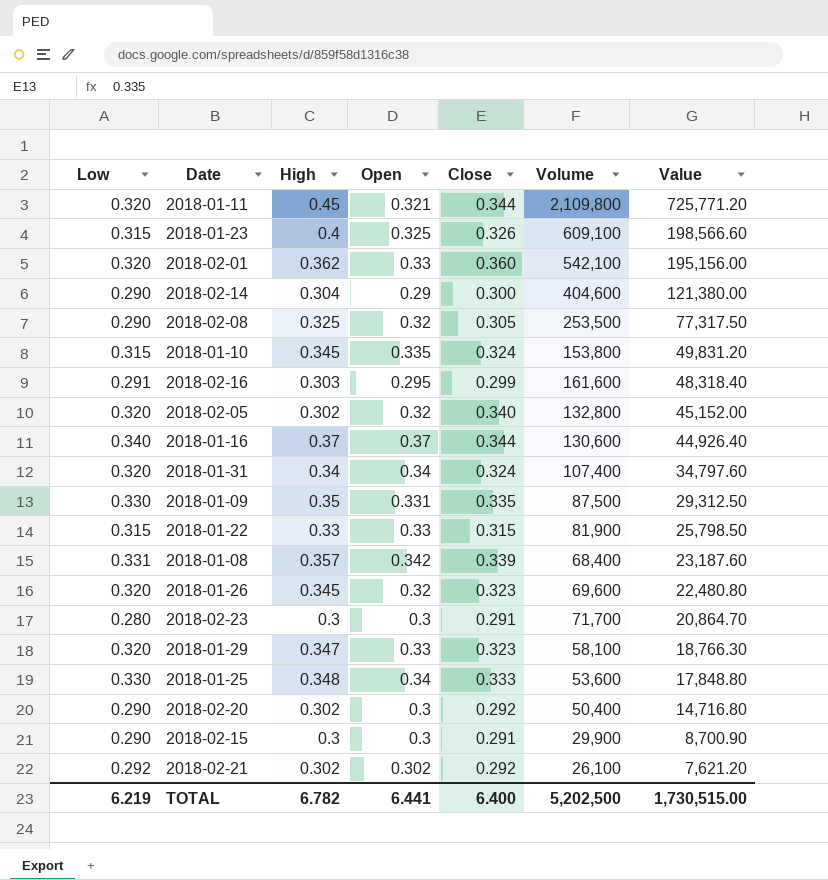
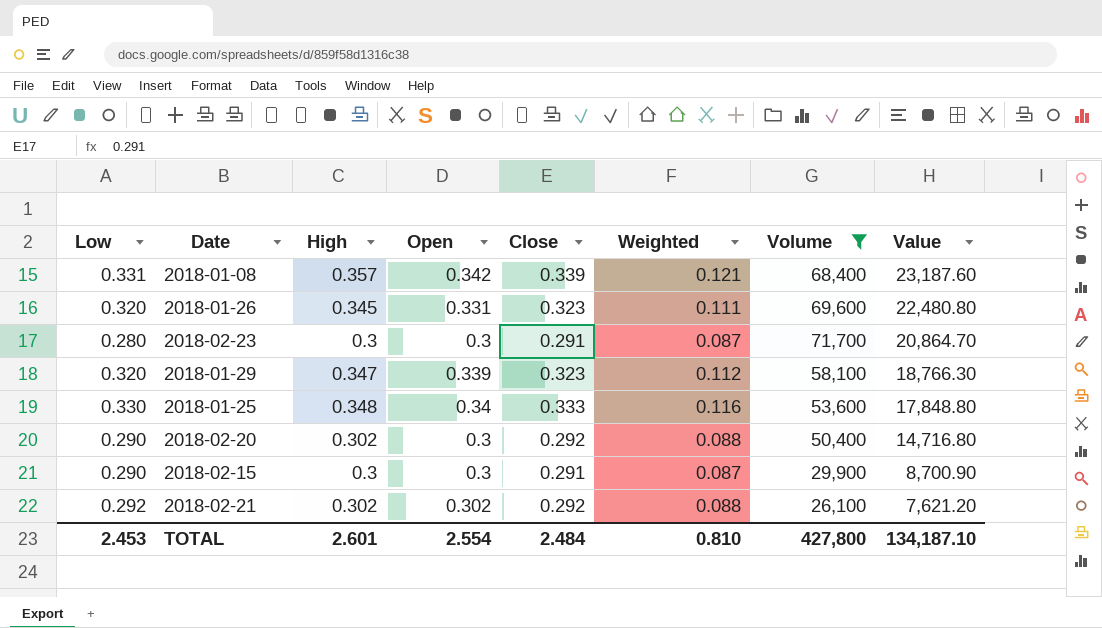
filter: none -> Volume <= 71,700
column Weighted | formula: none -> [High] * [Close]
2018-01-26 | Open: 0.32 -> 0.331
2018-01-29 | Open: 0.33 -> 0.339
TOTAL | Low: 6.219 -> 2.453
TOTAL | High: 6.782 -> 2.601
TOTAL | Open: 6.441 -> 2.554
TOTAL | Close: 6.400 -> 2.484
TOTAL | Volume: 5,202,500 -> 427,800
TOTAL | Value: 1,730,515.00 -> 134,187.10

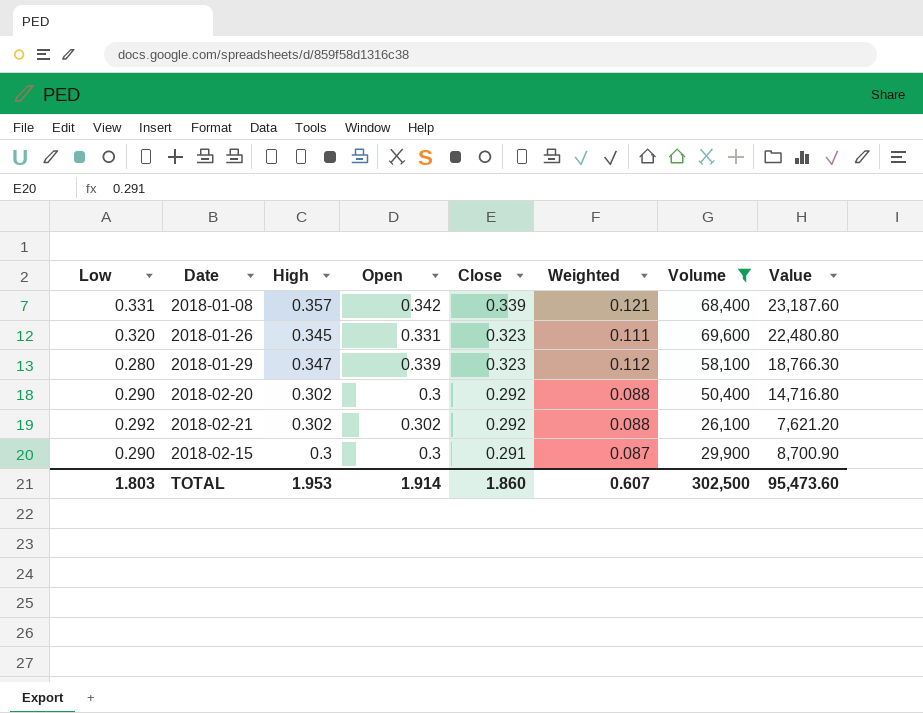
row order: Value descending -> Close descending
row 2018-02-23: 0.280 | 0.3 | 0.3 | 0.291 | 0.087 | 71,700 | 20,864.70 -> none
row 2018-01-25: 0.330 | 0.348 | 0.34 | 0.333 | 0.116 | 53,600 | 17,848.80 -> none
2018-01-29 | Low: 0.320 -> 0.280
TOTAL | Low: 2.453 -> 1.803
TOTAL | High: 2.601 -> 1.953
TOTAL | Open: 2.554 -> 1.914
TOTAL | Close: 2.484 -> 1.860
TOTAL | Weighted: 0.810 -> 0.607
TOTAL | Volume: 427,800 -> 302,500
TOTAL | Value: 134,187.10 -> 95,473.60

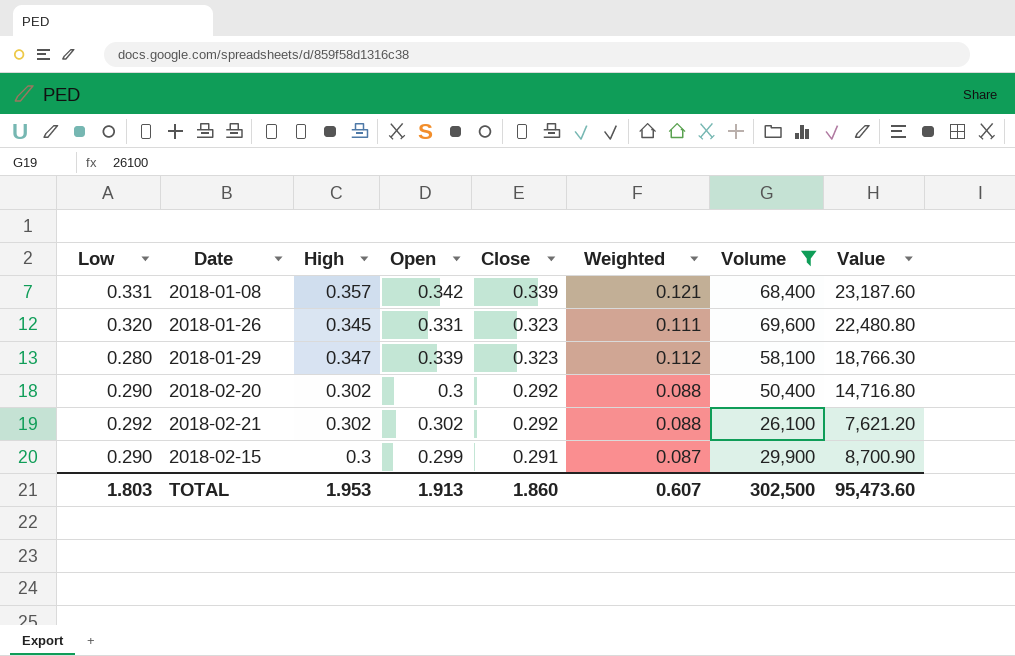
2018-02-15 | Open: 0.3 -> 0.299
TOTAL | Open: 1.914 -> 1.913

